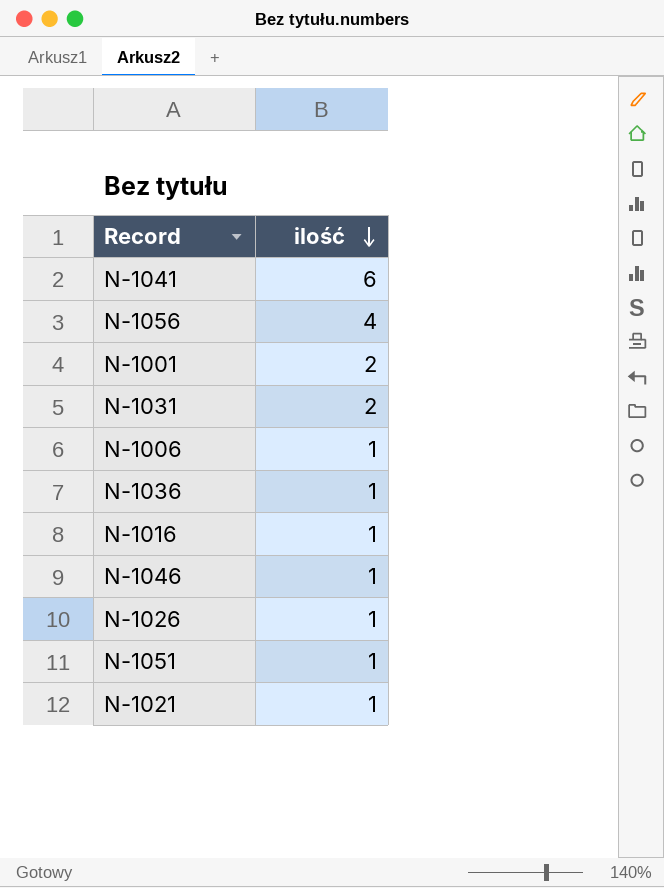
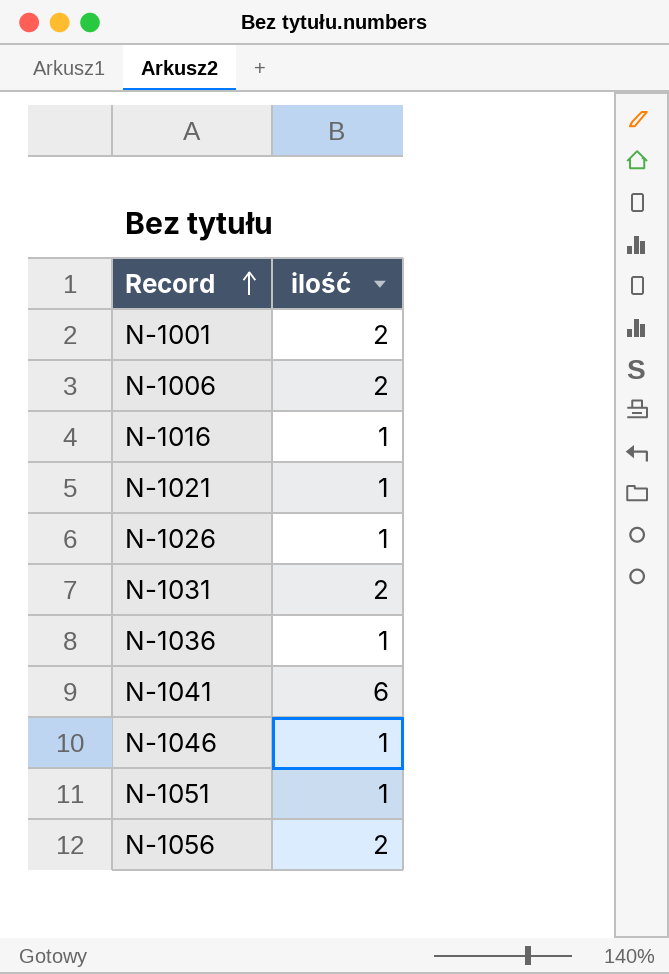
row order: ilość descending -> Record ascending
N-1006 | ilość: 1 -> 2
N-1056 | ilość: 4 -> 2

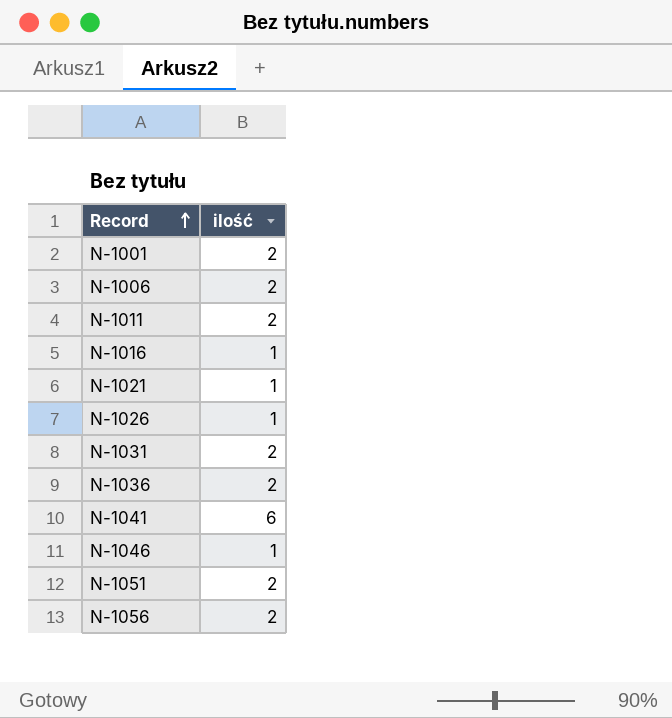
row N-1011: none -> 2
N-1036 | ilość: 1 -> 2
N-1051 | ilość: 1 -> 2

